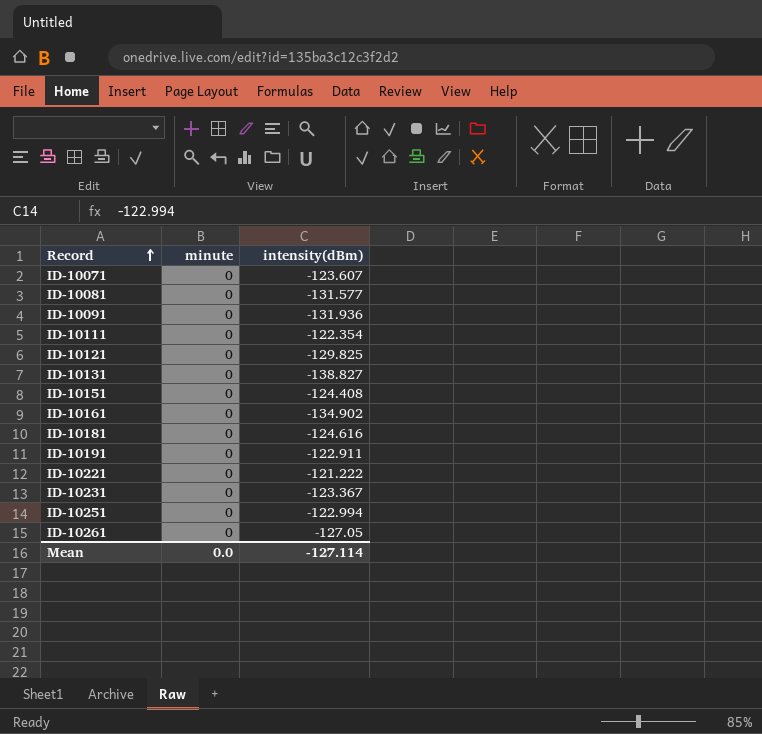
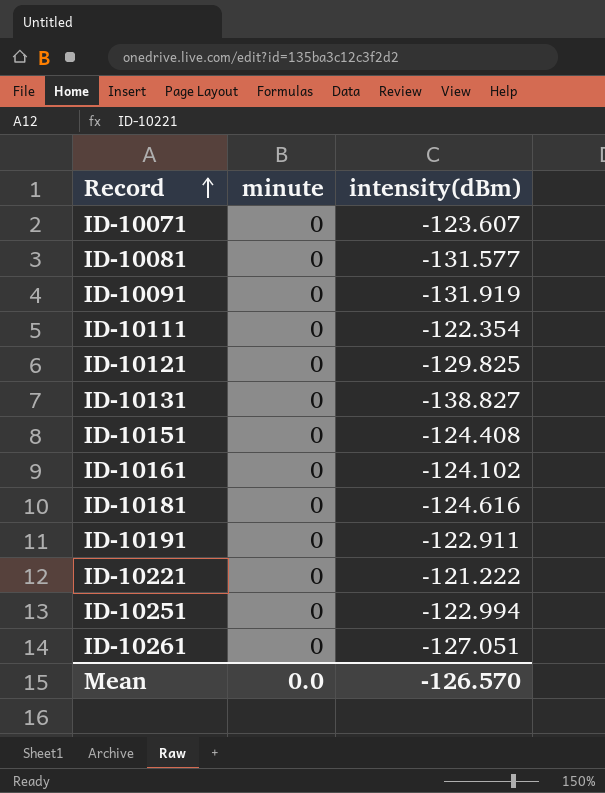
row ID-10231: 0 | -123.367 -> none
ID-10091 | intensity(dBm): -131.936 -> -131.919
ID-10161 | intensity(dBm): -134.902 -> -124.102
ID-10261 | intensity(dBm): -127.05 -> -127.051
Mean | intensity(dBm): -127.114 -> -126.570

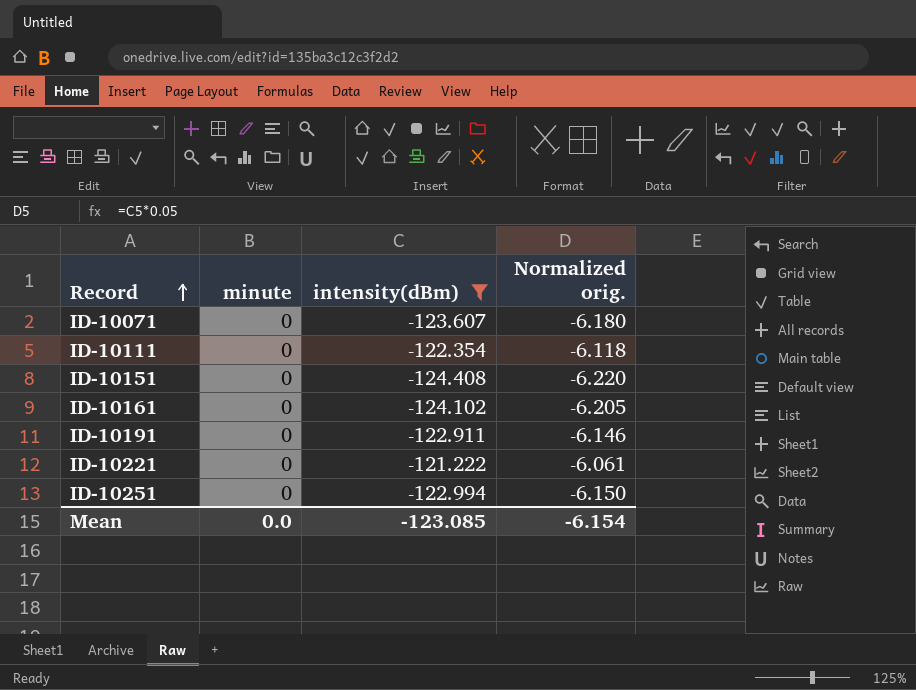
filter: none -> intensity(dBm) >= -124.408
column Normalized orig. | formula: none -> [intensity(dBm)] * 0.05
Mean | intensity(dBm): -126.570 -> -123.085

